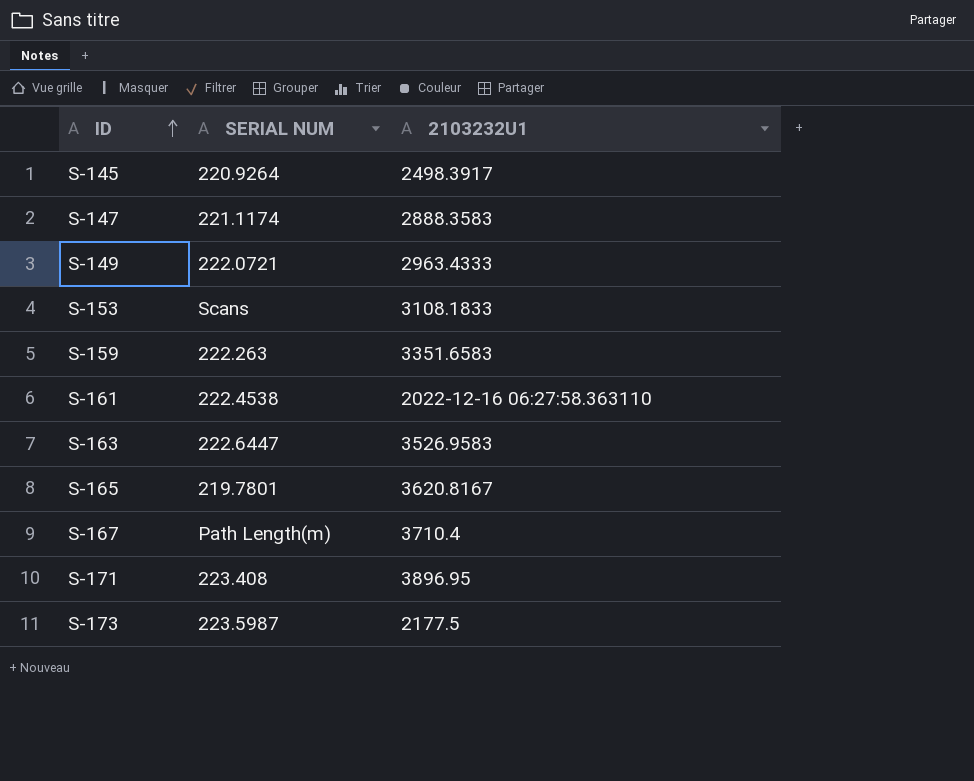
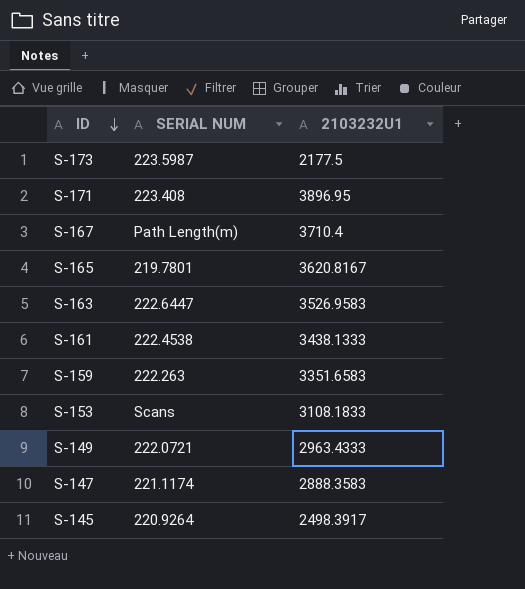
row order: ID ascending -> ID descending
S-161 | 2103232U1: 2022-12-16 06:27:58.363110 -> 3438.1333

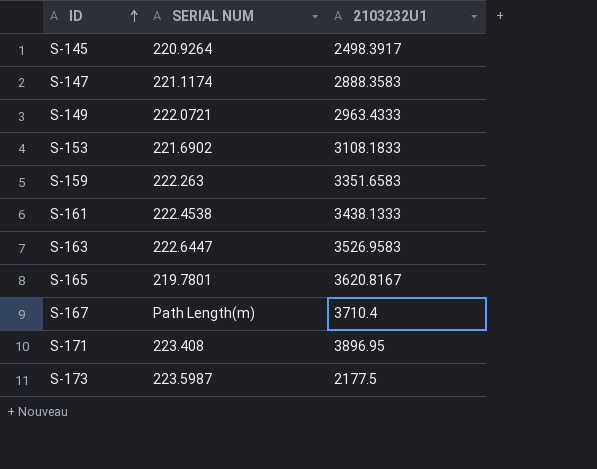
row order: ID descending -> ID ascending
S-153 | SERIAL NUM: Scans -> 221.6902

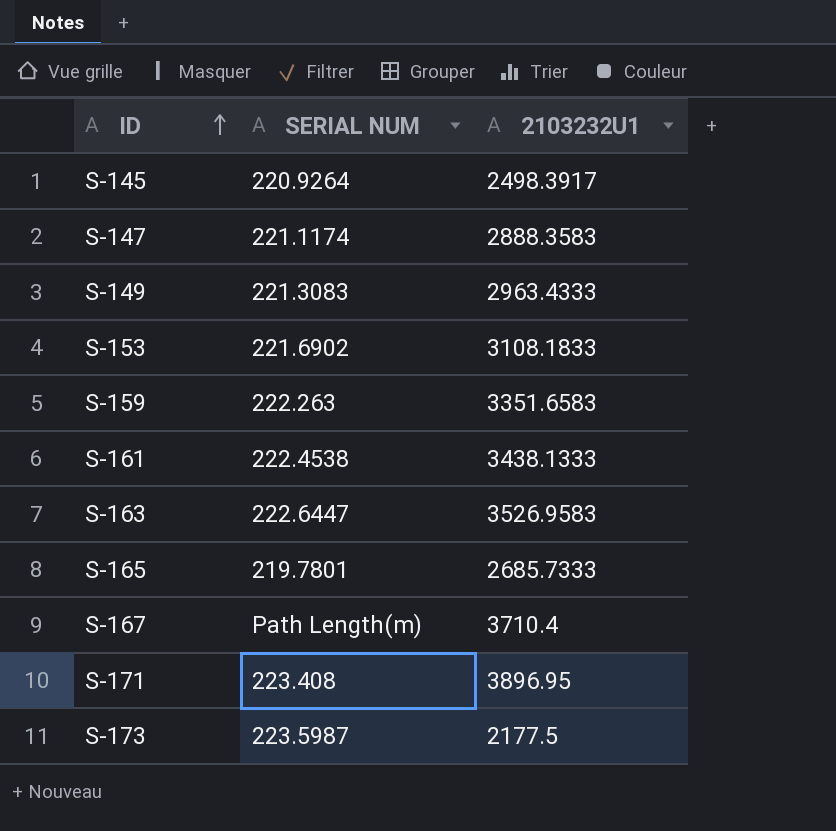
S-149 | SERIAL NUM: 222.0721 -> 221.3083
S-165 | 2103232U1: 3620.8167 -> 2685.7333

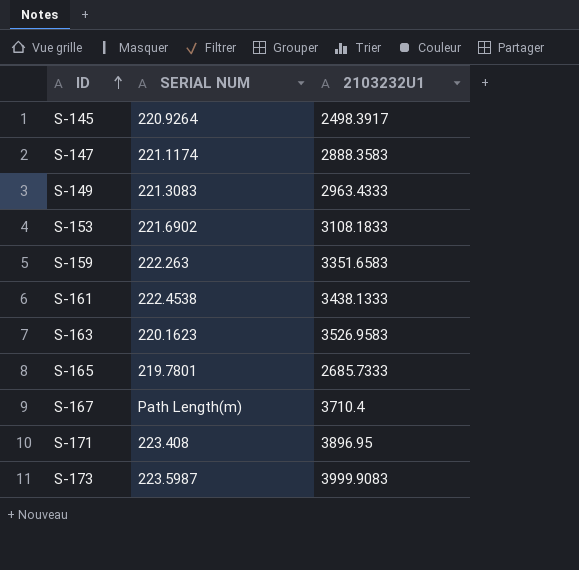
S-163 | SERIAL NUM: 222.6447 -> 220.1623
S-173 | 2103232U1: 2177.5 -> 3999.9083

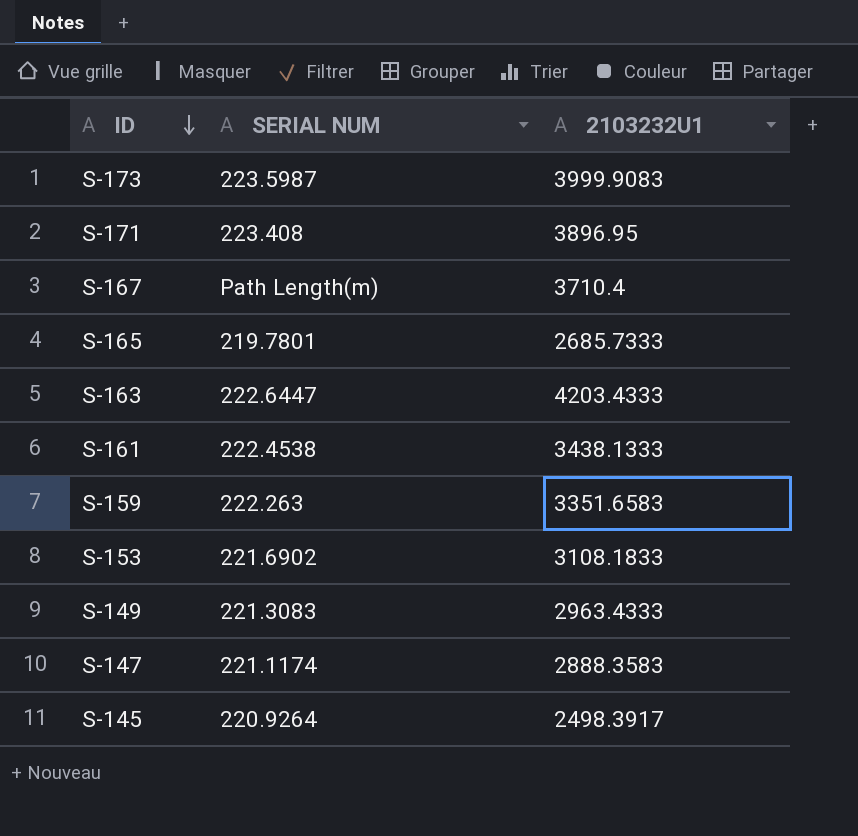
row order: ID ascending -> ID descending
S-163 | SERIAL NUM: 220.1623 -> 222.6447
S-163 | 2103232U1: 3526.9583 -> 4203.4333

